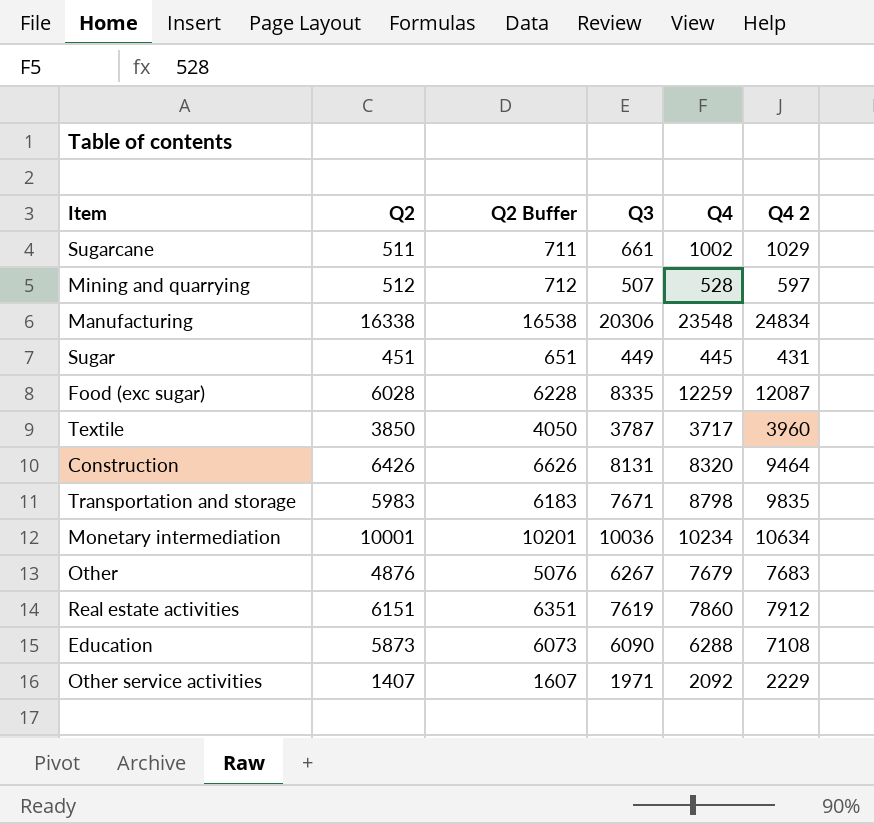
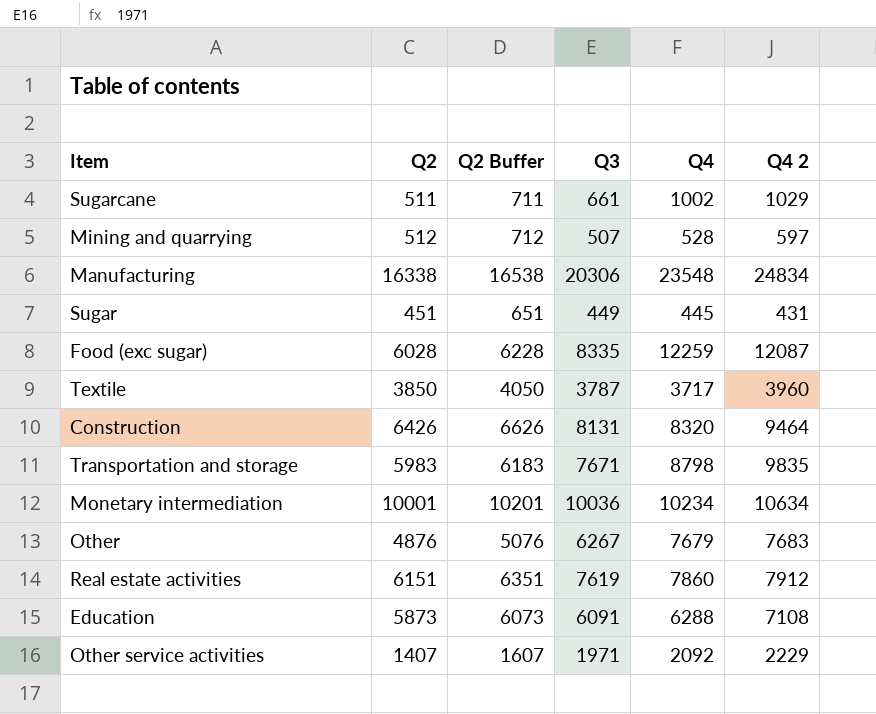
Education | Q3: 6090 -> 6091

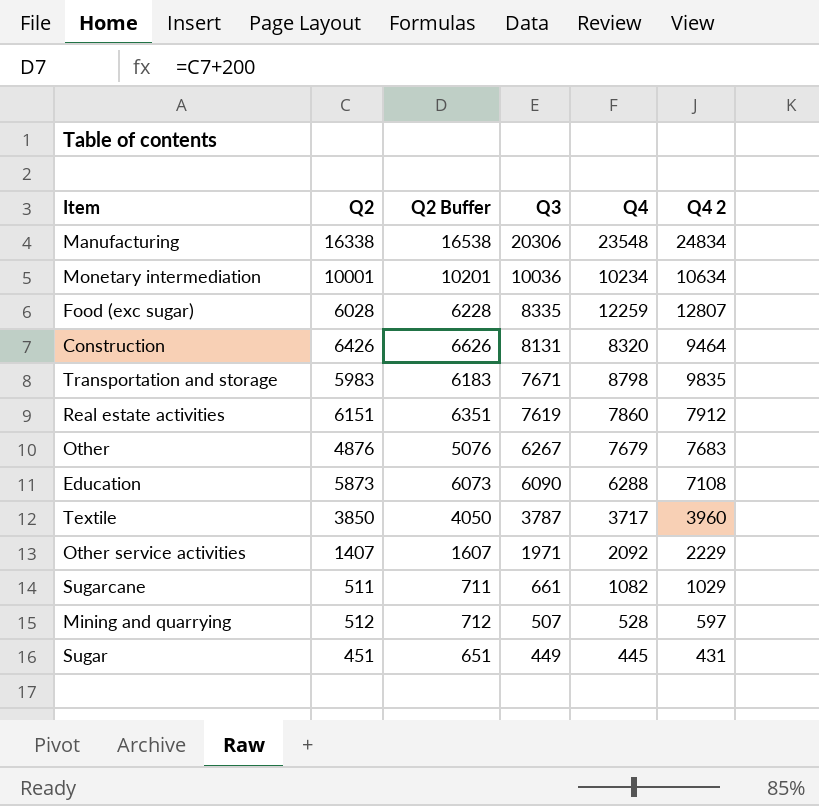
row order: none -> Q3 descending
Food (exc sugar) | Q4 2: 12087 -> 12807
Education | Q3: 6091 -> 6090
Sugarcane | Q4: 1002 -> 1082

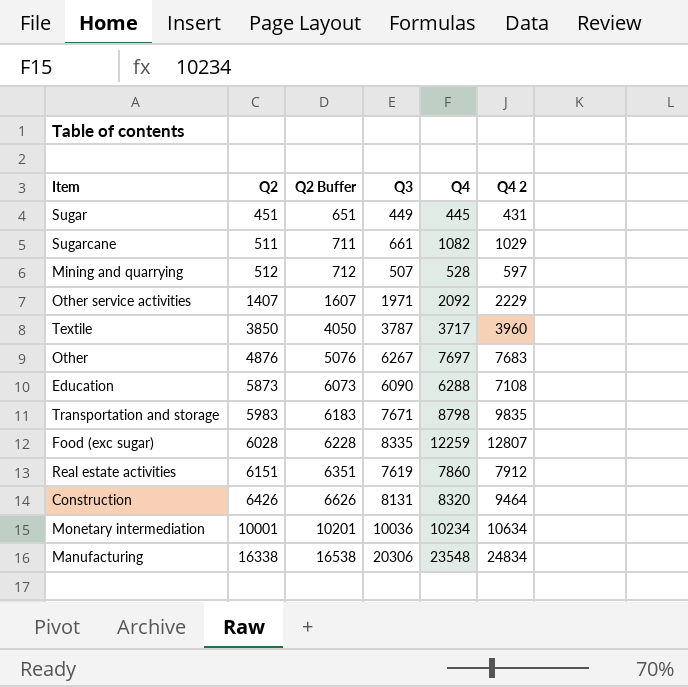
row order: Q3 descending -> Q2 ascending
Other | Q4: 7679 -> 7697

